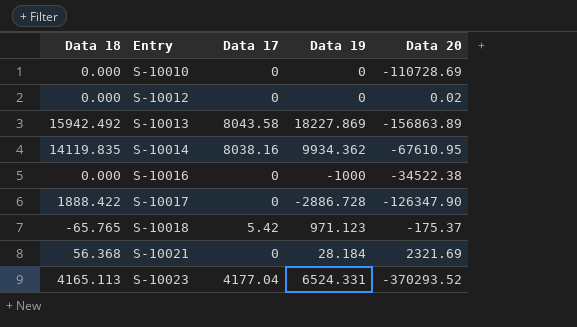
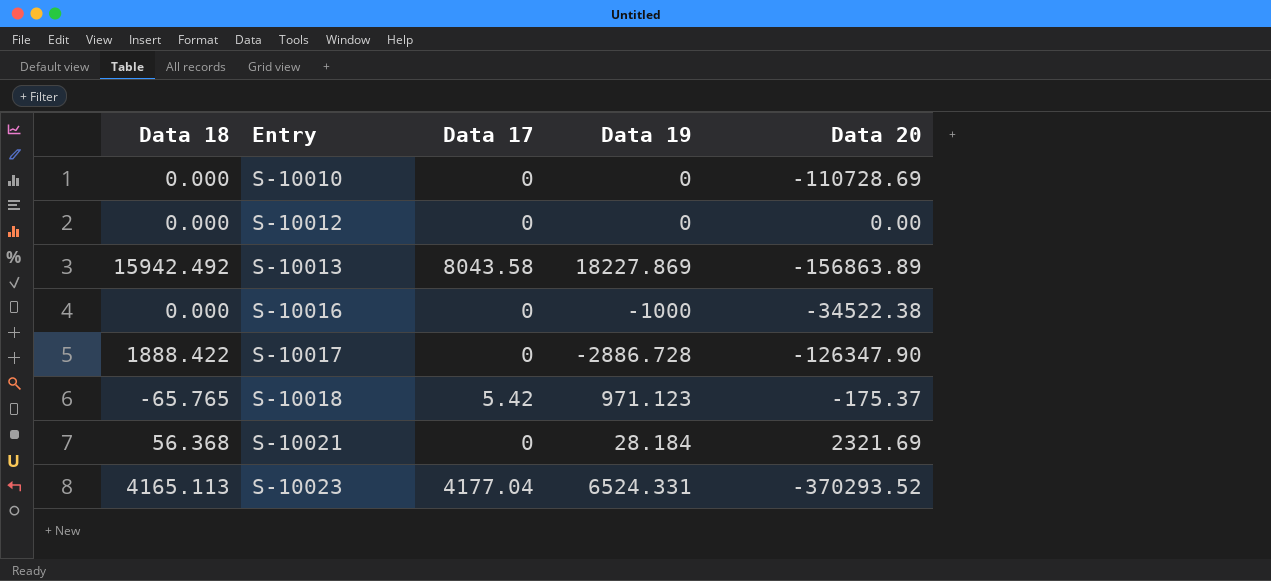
row S-10014: 14119.835 | 8038.16 | 9934.362 | -67610.95 -> none
S-10012 | Data 20: 0.02 -> 0.00

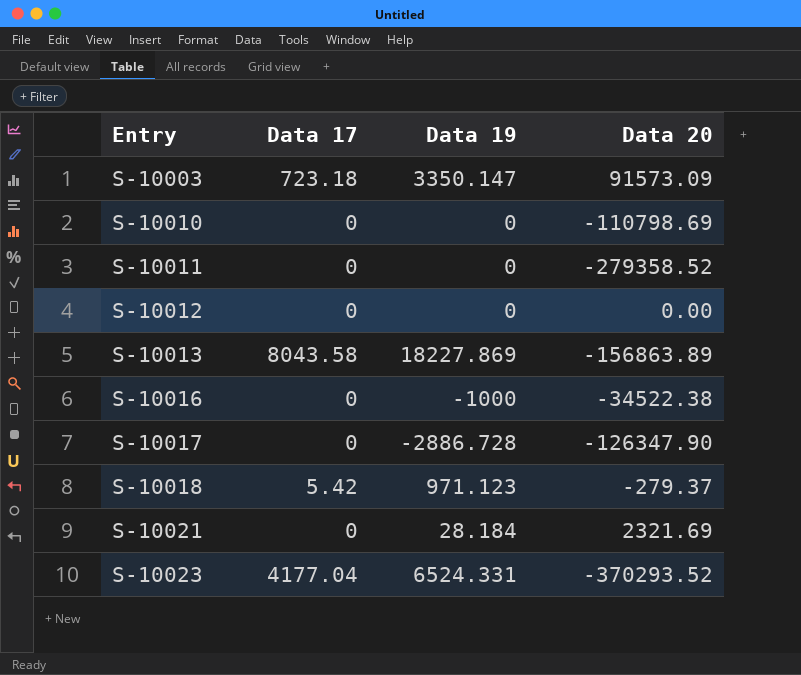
column Data 18 | position: 1 -> none
row S-10003: none -> 723.18 | 3350.147 | 91573.09
S-10010 | Data 20: -110728.69 -> -110798.69
row S-10011: none -> 0 | 0 | -279358.52
S-10018 | Data 20: -175.37 -> -279.37

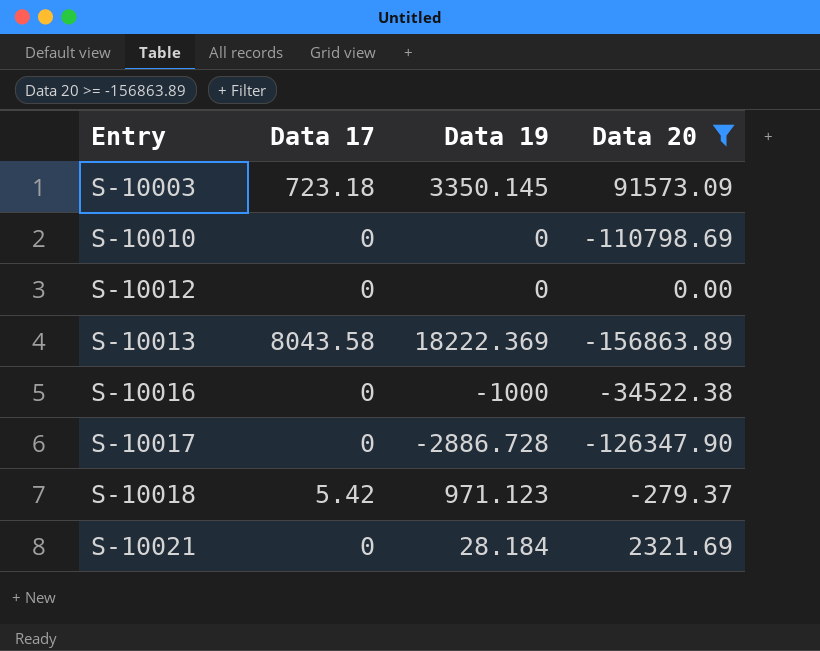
filter: none -> Data 20 >= -156863.89
S-10003 | Data 19: 3350.147 -> 3350.145
S-10013 | Data 19: 18227.869 -> 18222.369

